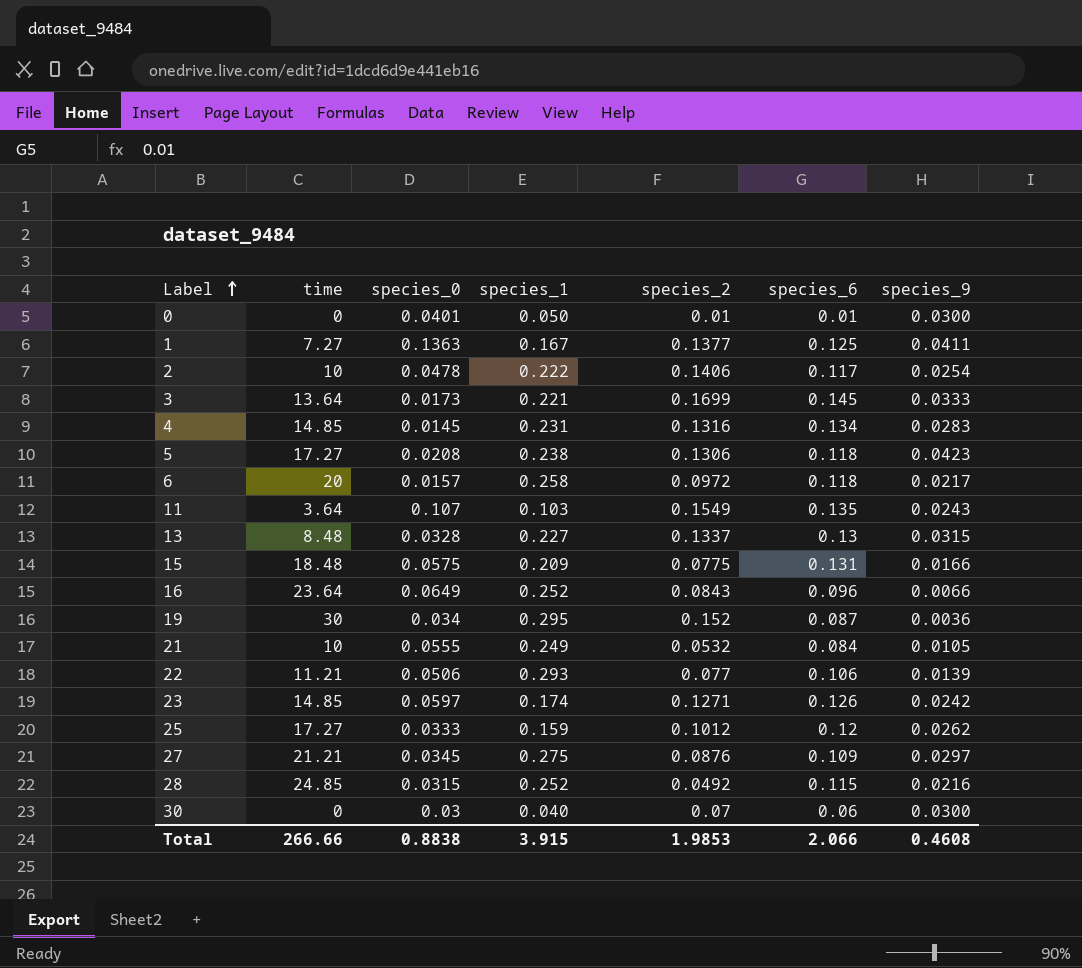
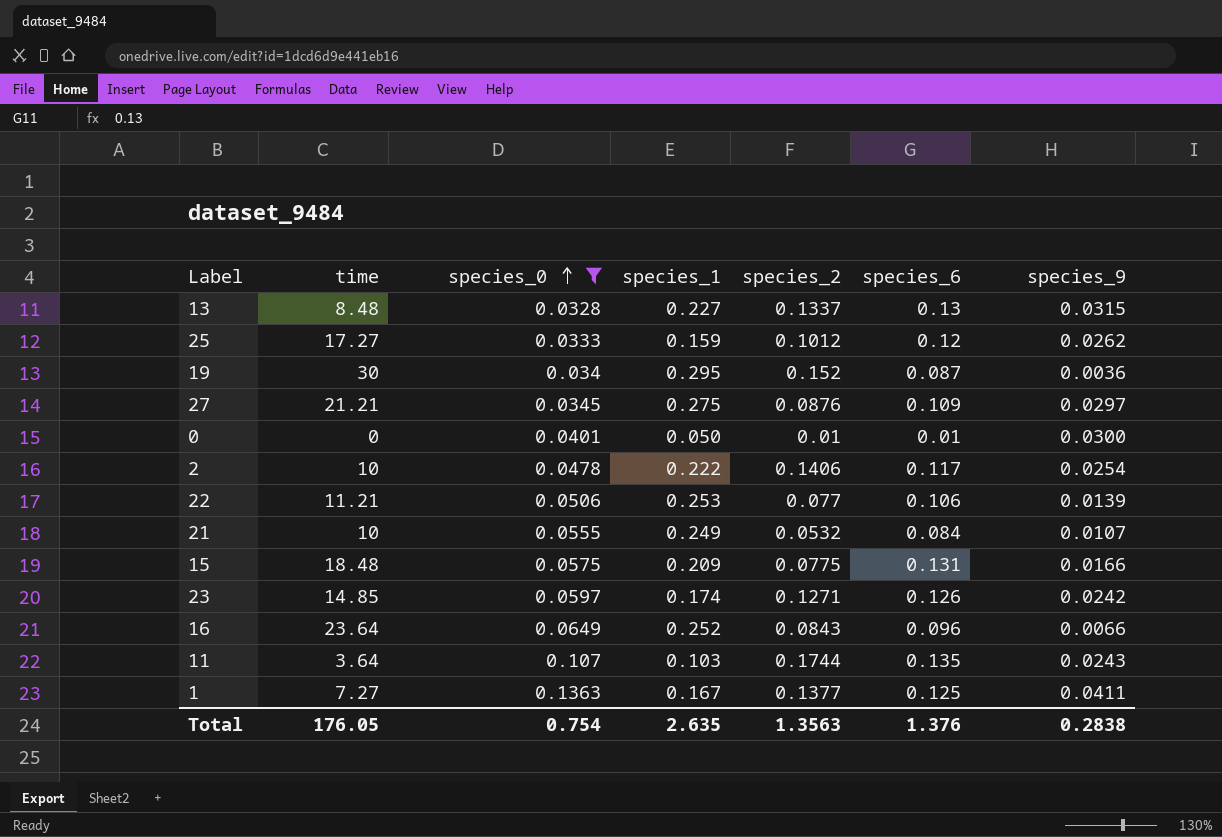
filter: none -> species_0 >= 0.0328
row order: Label ascending -> species_0 ascending
22 | species_1: 0.293 -> 0.253
21 | species_9: 0.0105 -> 0.0107
11 | species_2: 0.1549 -> 0.1744
Total | time: 266.66 -> 176.05
Total | species_0: 0.8838 -> 0.754
Total | species_1: 3.915 -> 2.635
Total | species_2: 1.9853 -> 1.3563
Total | species_6: 2.066 -> 1.376
Total | species_9: 0.4608 -> 0.2838

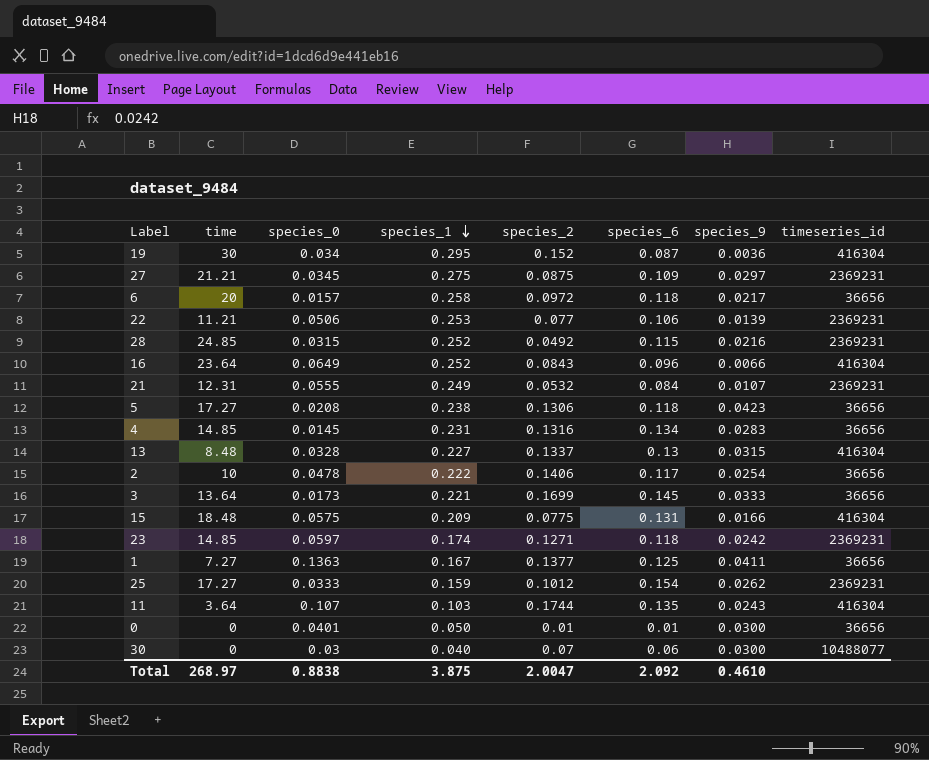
filter: species_0 >= 0.0328 -> none
row order: species_0 ascending -> species_1 descending
column timeseries_id | position: none -> 8
27 | species_2: 0.0876 -> 0.0875
21 | time: 10 -> 12.31
23 | species_6: 0.126 -> 0.118
25 | species_6: 0.12 -> 0.154
Total | time: 176.05 -> 268.97
Total | species_0: 0.754 -> 0.8838
Total | species_1: 2.635 -> 3.875
Total | species_2: 1.3563 -> 2.0047
Total | species_6: 1.376 -> 2.092
Total | species_9: 0.2838 -> 0.4610

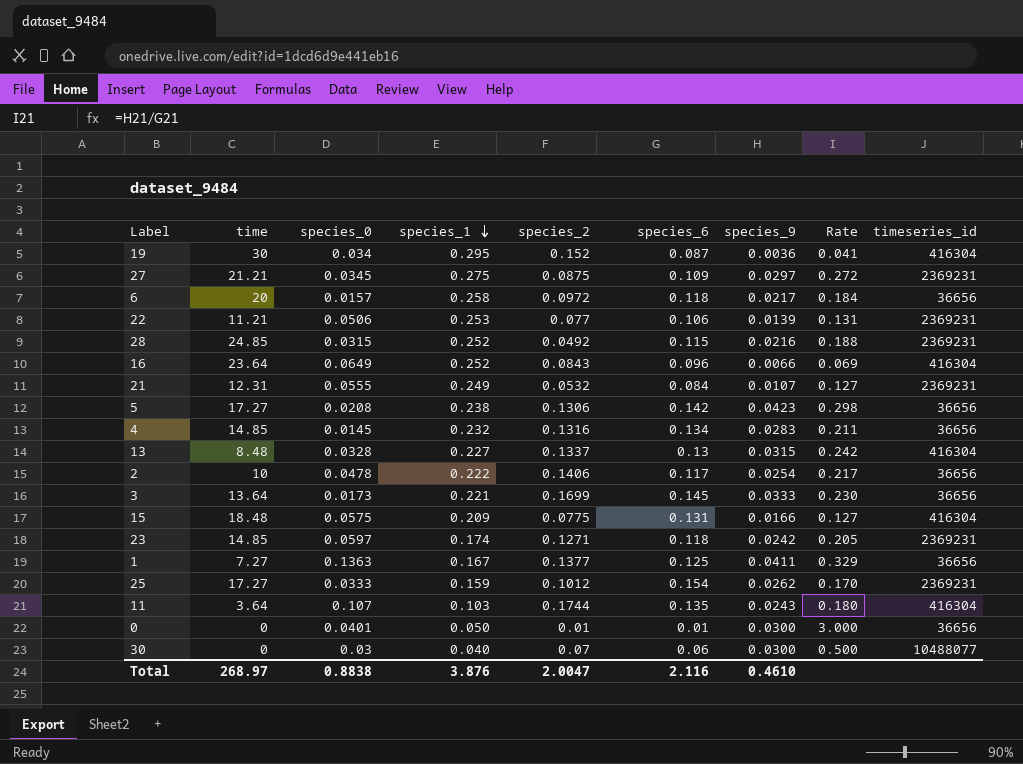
column Rate | formula: none -> [species_9] / [species_6]
5 | species_6: 0.118 -> 0.142
4 | species_1: 0.231 -> 0.232
Total | species_1: 3.875 -> 3.876
Total | species_6: 2.092 -> 2.116

